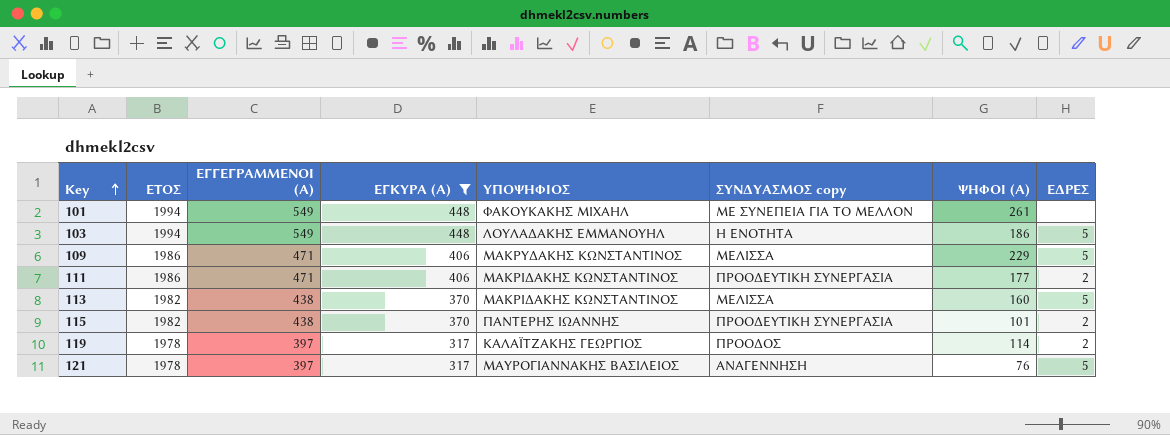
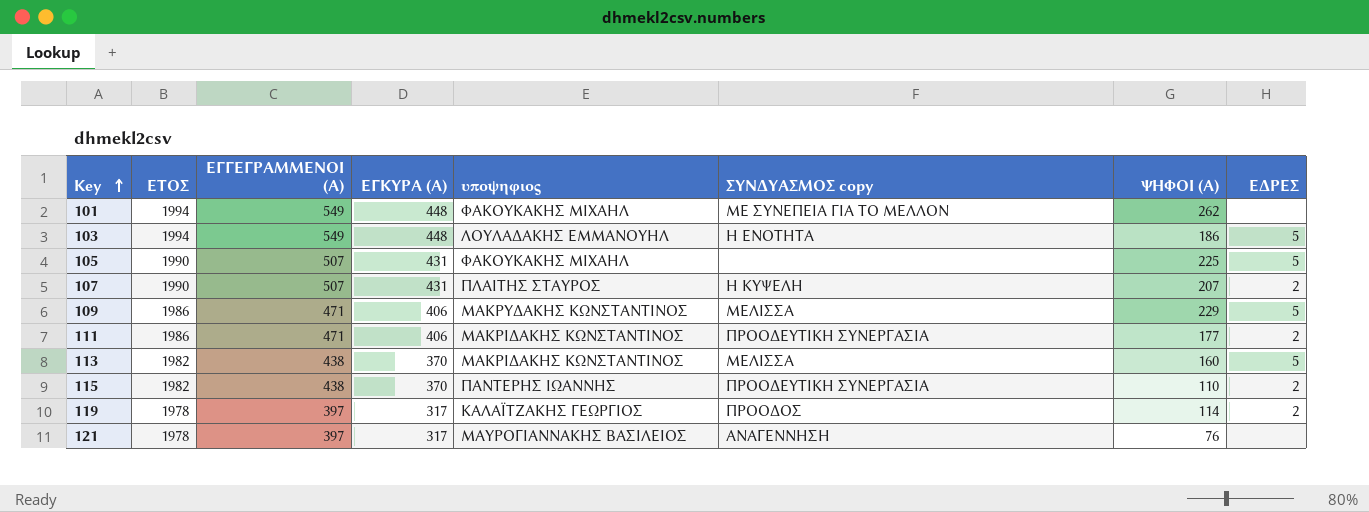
filter: ΕΓΚΥΡΑ (Α) != 431 -> none
column name: ΥΠΟΨΗΦΙΟΣ -> υποψηφιος
101 | ΨΗΦΟΙ (Α): 261 -> 262
115 | ΨΗΦΟΙ (Α): 101 -> 110
121 | ΕΔΡΕΣ: 5 -> none

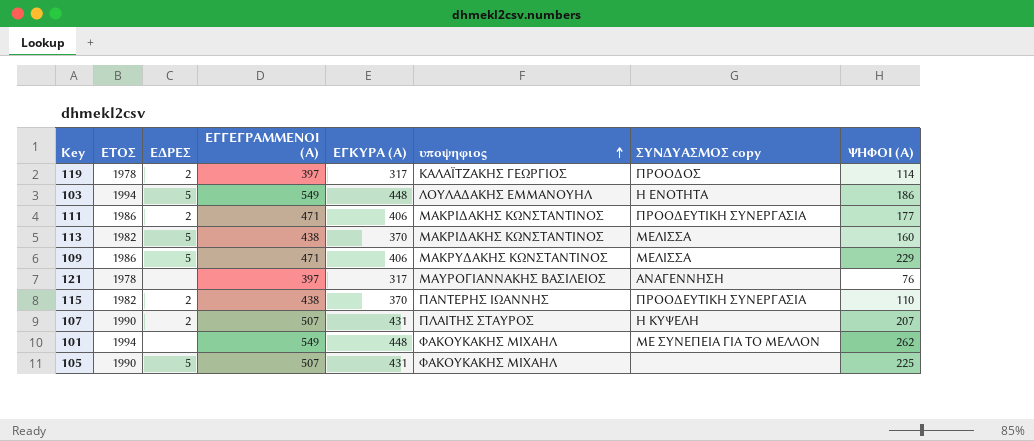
row order: Key ascending -> υποψηφιος ascending
column ΕΔΡΕΣ | position: 8 -> 3

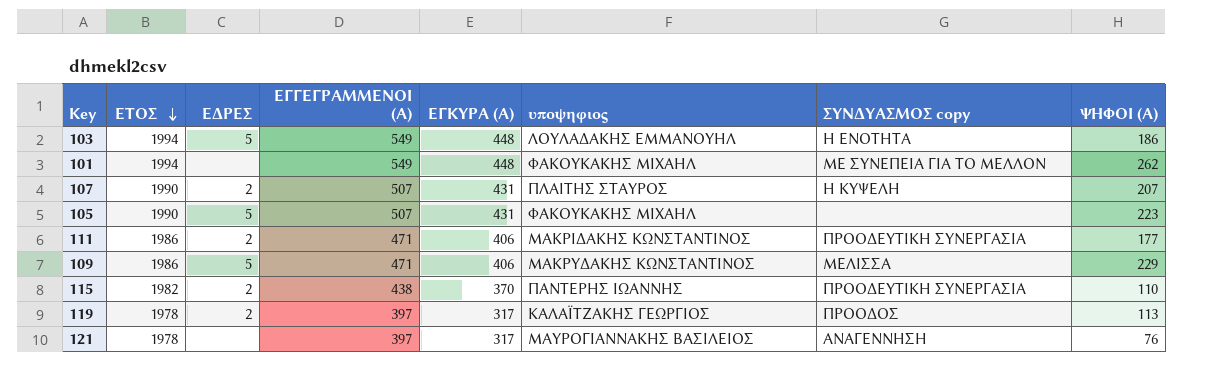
row order: υποψηφιος ascending -> ΕΤΟΣ descending
row 113: 1982 | 5 | 438 | 370 | ΜΑΚΡΙΔΑΚΗΣ ΚΩΝΣΤΑΝΤΙΝΟΣ | ΜΕΛΙΣΣΑ | 160 -> none
105 | ΨΗΦΟΙ (Α): 225 -> 223
119 | ΨΗΦΟΙ (Α): 114 -> 113

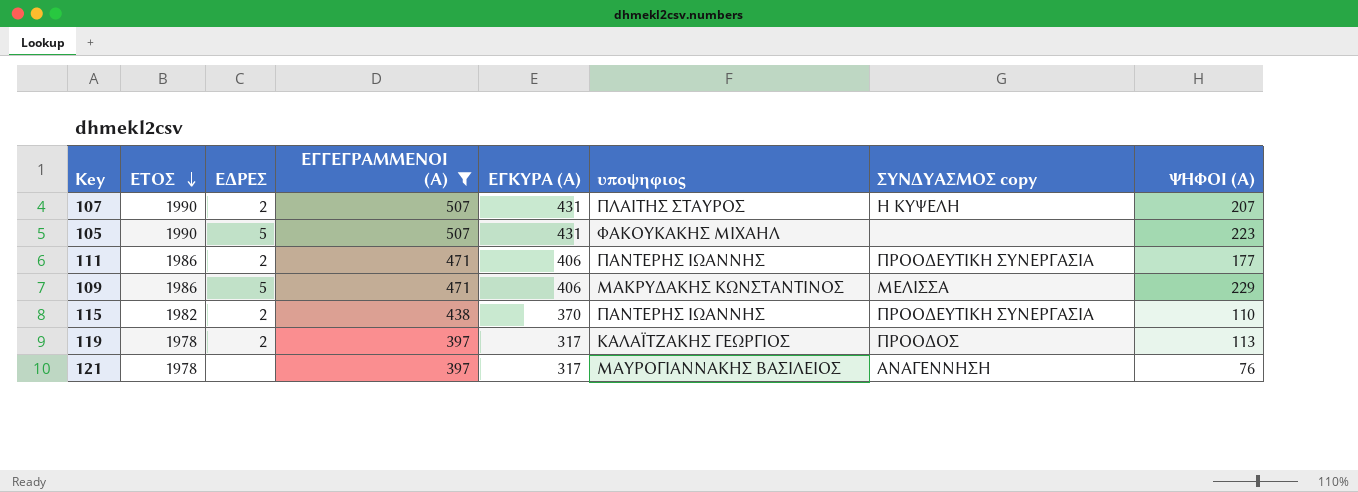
filter: none -> ΕΓΓΕΓΡΑΜΜΕΝΟΙ (Α) != 549
111 | υποψηφιος: ΜΑΚΡΙΔΑΚΗΣ ΚΩΝΣΤΑΝΤΙΝΟΣ -> ΠΑΝΤΕΡΗΣ ΙΩΑΝΝΗΣ

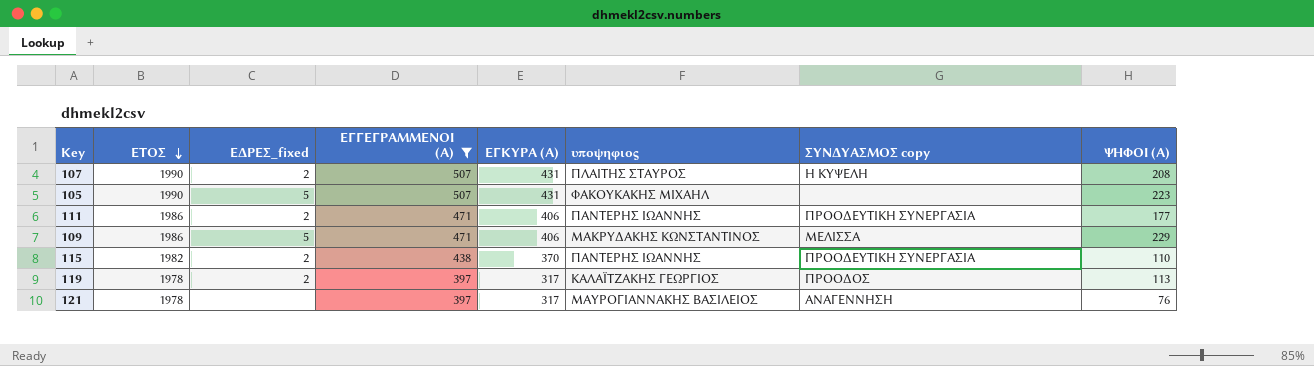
column name: ΕΔΡΕΣ -> ΕΔΡΕΣ_fixed
107 | ΨΗΦΟΙ (Α): 207 -> 208

